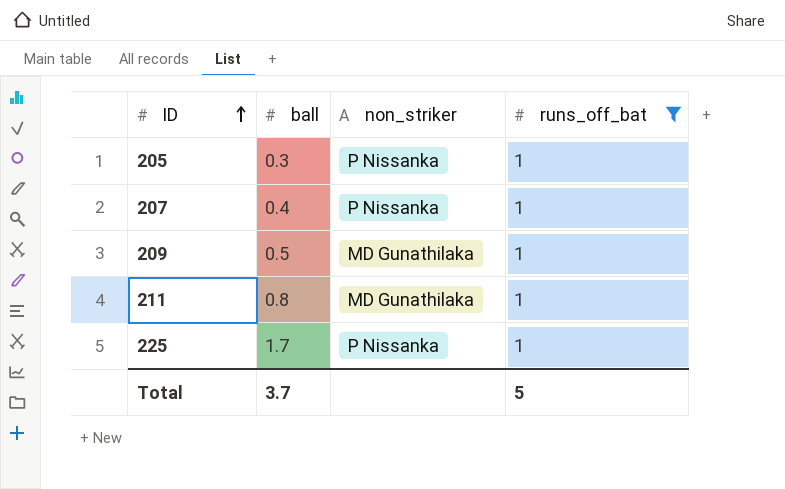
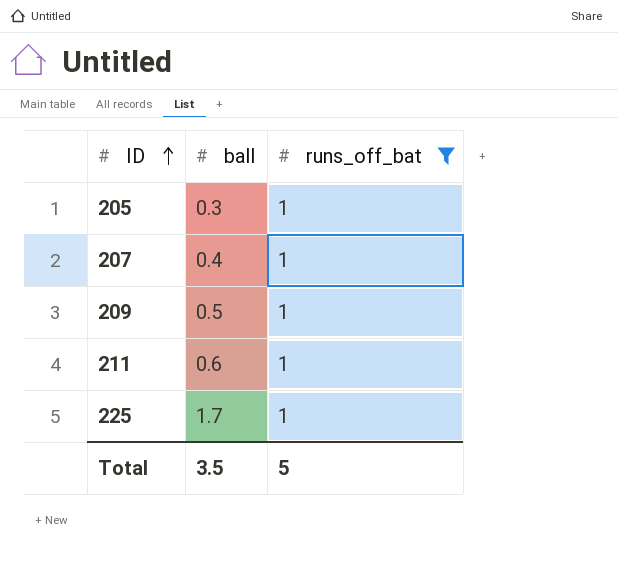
column non_striker | position: 3 -> none
211 | ball: 0.8 -> 0.6
Total | ball: 3.7 -> 3.5

